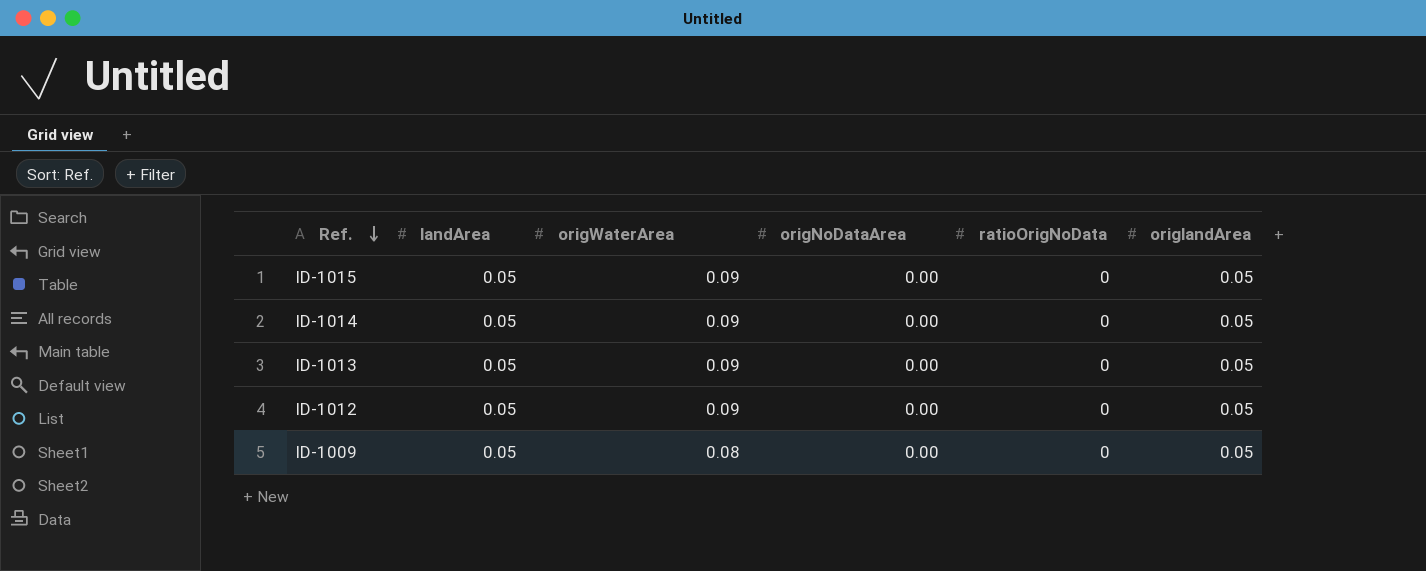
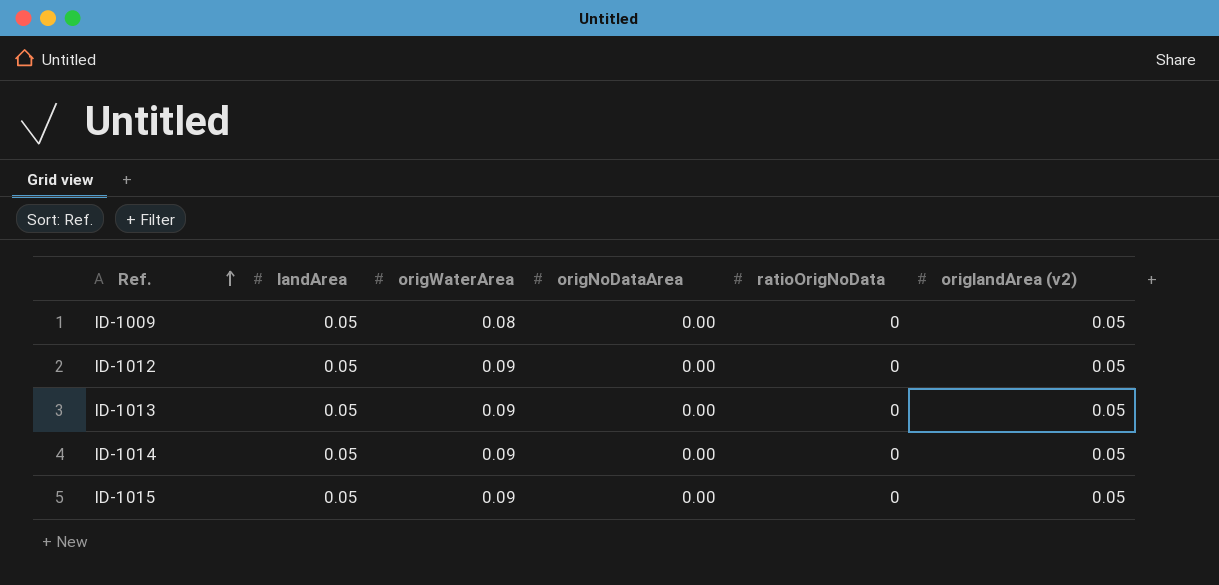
row order: Ref. descending -> Ref. ascending
column name: origlandArea -> origlandArea (v2)

